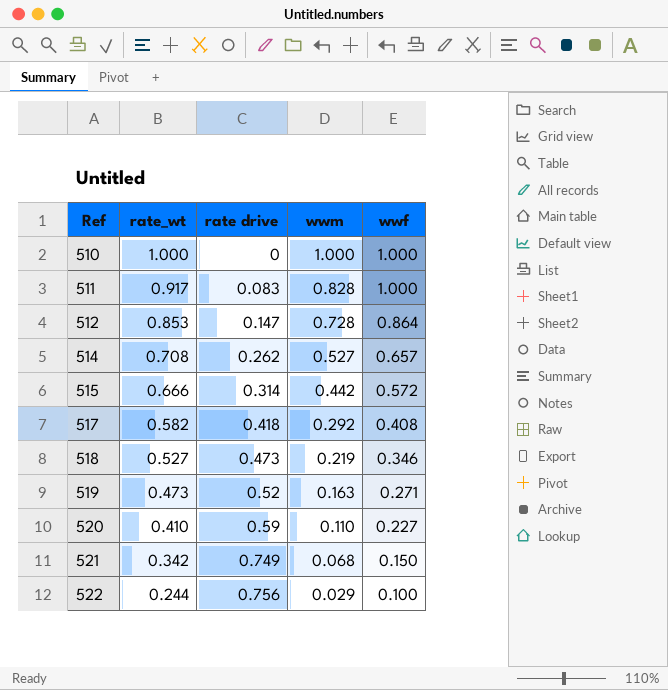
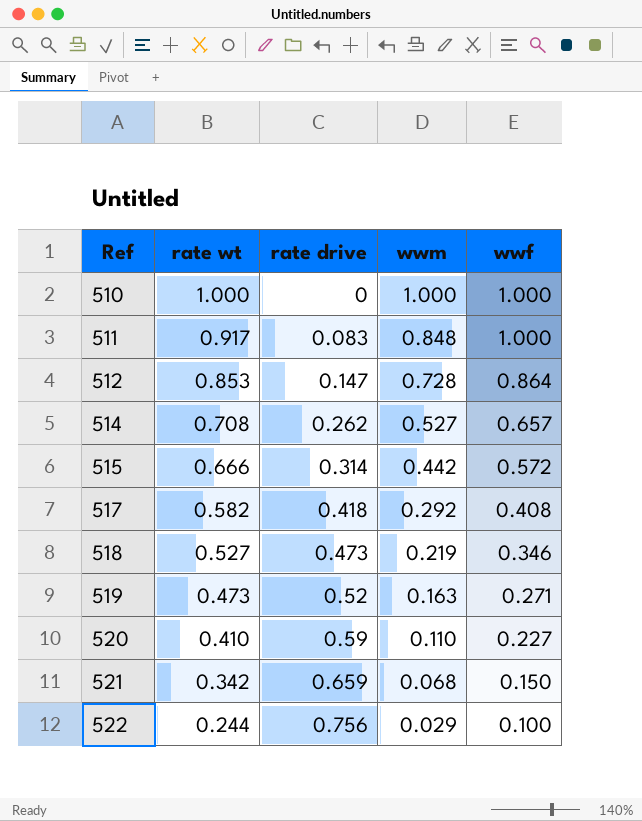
column name: rate_wt -> rate wt
511 | wwm: 0.828 -> 0.848
521 | rate drive: 0.749 -> 0.659

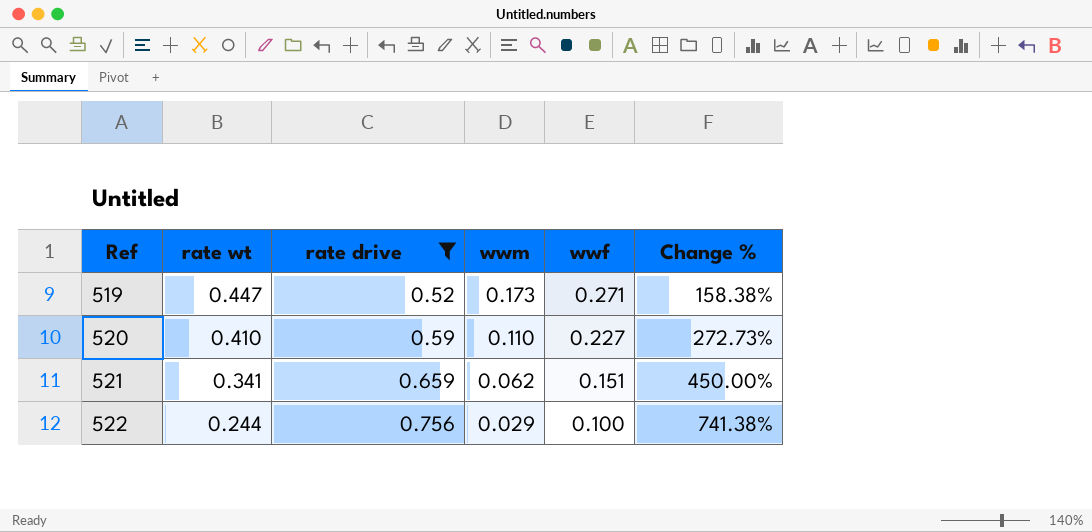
filter: none -> rate drive >= 0.52
column Change % | formula: none -> ([rate wt] - [wwm]) / [wwm]
519 | rate wt: 0.473 -> 0.447
519 | wwm: 0.163 -> 0.173
521 | rate wt: 0.342 -> 0.341
521 | wwm: 0.068 -> 0.062
521 | wwf: 0.150 -> 0.151

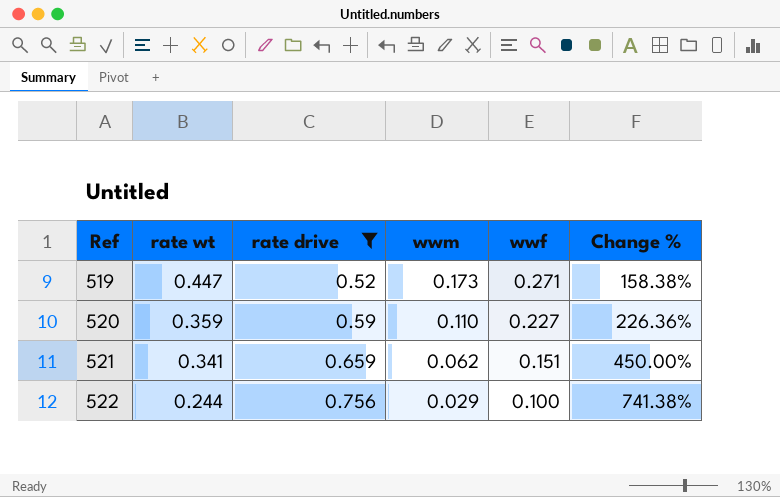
520 | rate wt: 0.410 -> 0.359
520 | Change %: 272.73% -> 226.36%

